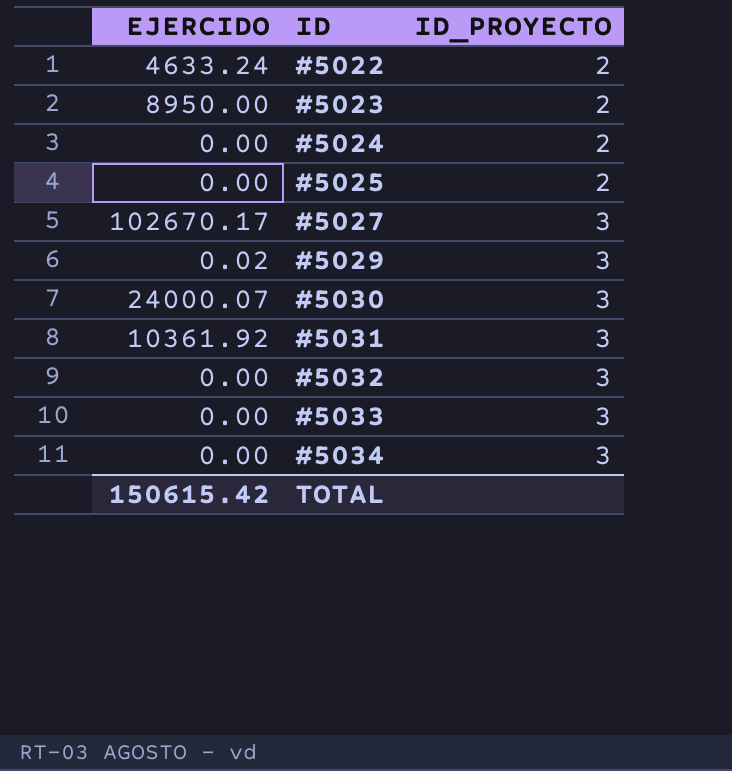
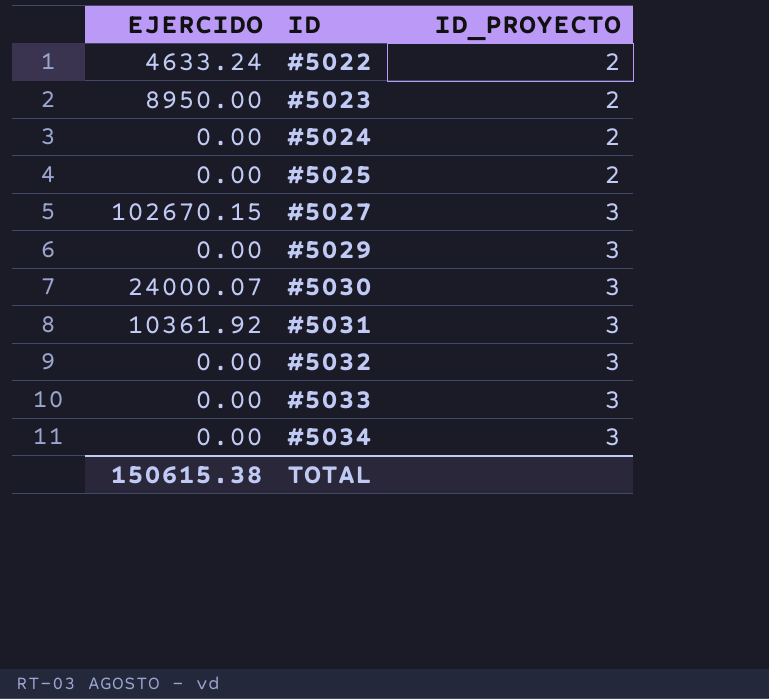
#5027 | EJERCIDO: 102670.17 -> 102670.15
#5029 | EJERCIDO: 0.02 -> 0.00
TOTAL | EJERCIDO: 150615.42 -> 150615.38

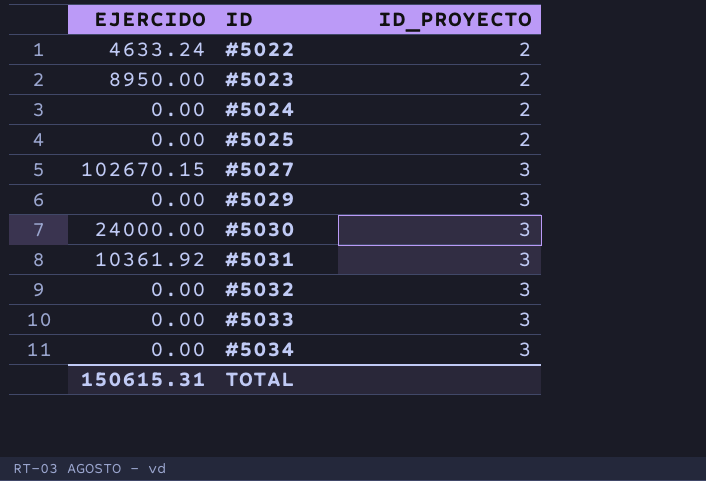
#5030 | EJERCIDO: 24000.07 -> 24000.00
TOTAL | EJERCIDO: 150615.38 -> 150615.31

